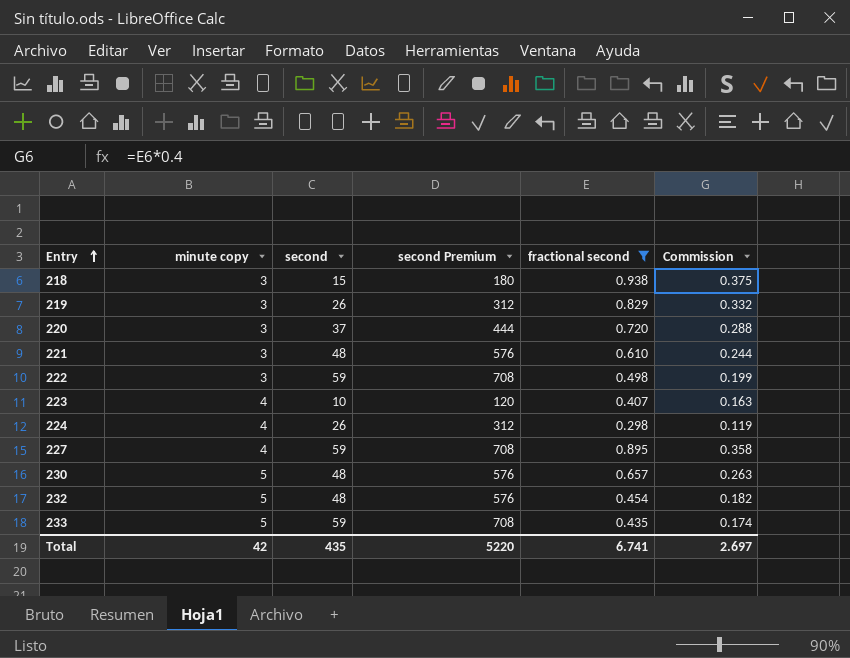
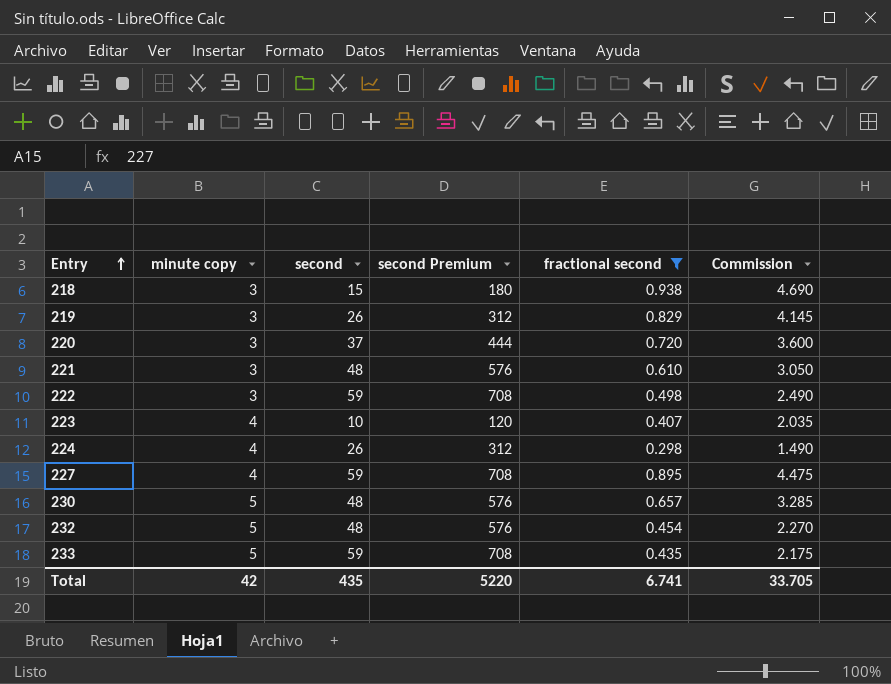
column Commission | formula: [fractional second] * 0.4 -> [fractional second] * 5
Total | Commission: 2.697 -> 33.705

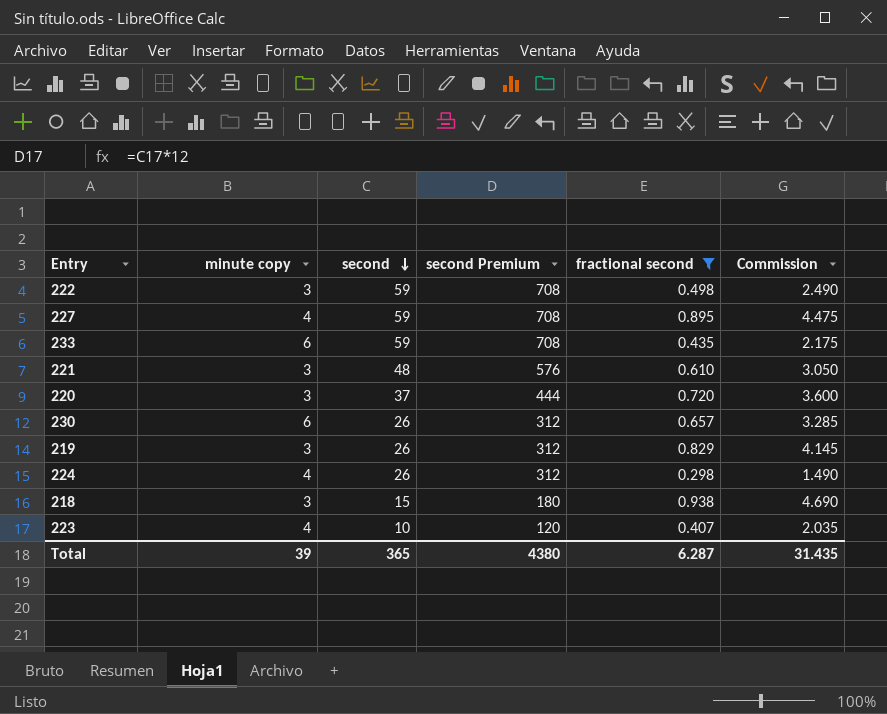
row order: Entry ascending -> second descending
row 232: 5 | 48 | 576 | 0.454 | 2.270 -> none
233 | minute copy: 5 -> 6
230 | minute copy: 5 -> 6
230 | second: 48 -> 26
230 | second Premium: 576 -> 312
Total | minute copy: 42 -> 39
Total | second: 435 -> 365
Total | second Premium: 5220 -> 4380
Total | fractional second: 6.741 -> 6.287
Total | Commission: 33.705 -> 31.435

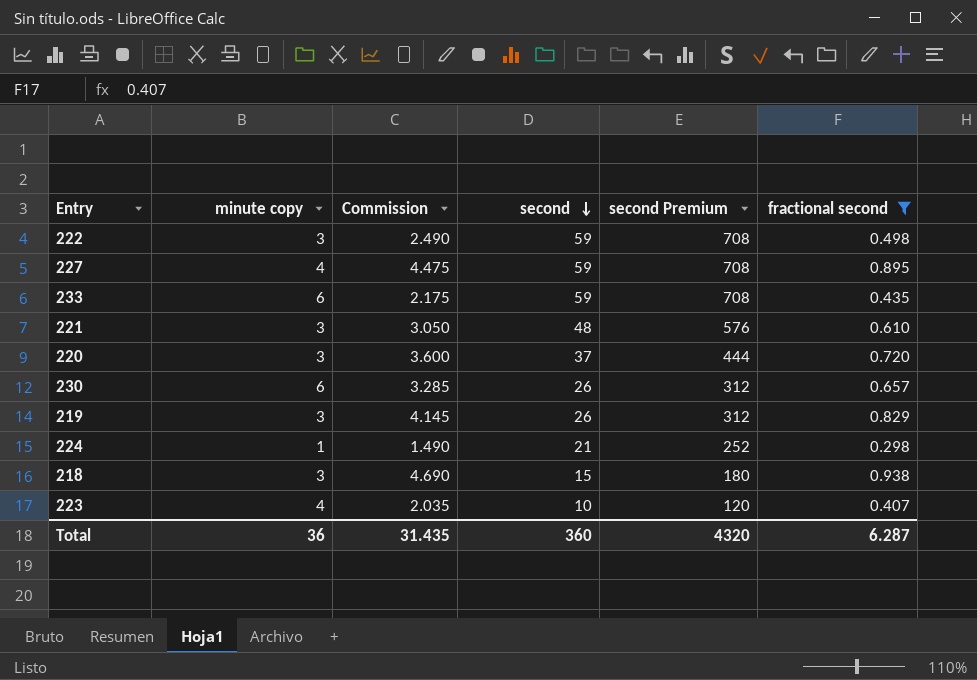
column Commission | position: 6 -> 3
224 | minute copy: 4 -> 1
224 | second: 26 -> 21
224 | second Premium: 312 -> 252
Total | minute copy: 39 -> 36
Total | second: 365 -> 360
Total | second Premium: 4380 -> 4320

